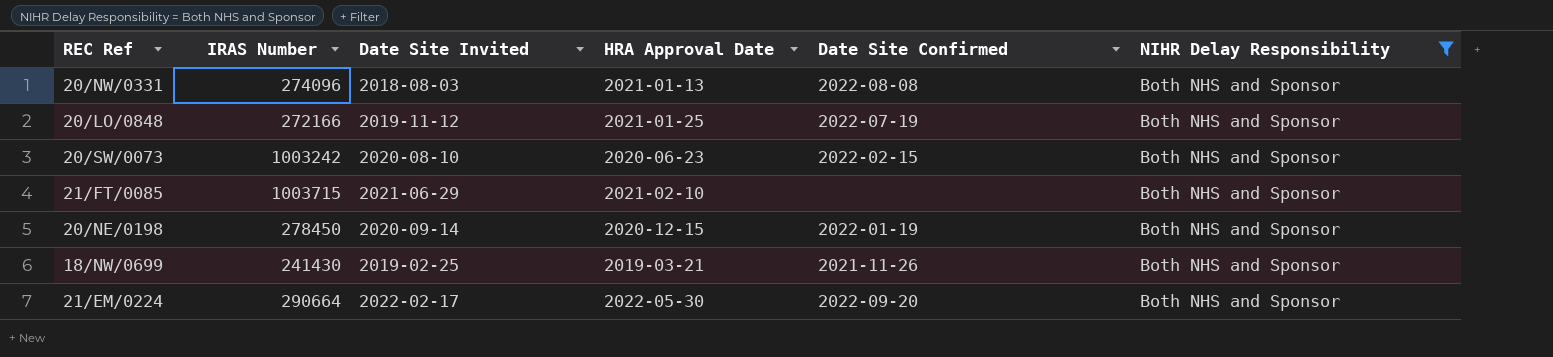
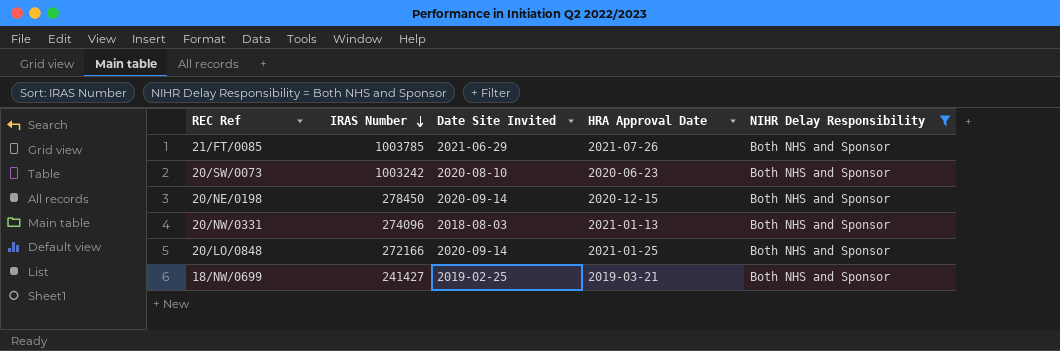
row order: none -> IRAS Number descending
column Date Site Confirmed | position: 5 -> none
row 21/EM/0224: 290664 | 2022-02-17 | 2022-05-30 | 2022-09-20 | Both NHS and Sponsor -> none
21/FT/0085 | IRAS Number: 1003715 -> 1003785
21/FT/0085 | HRA Approval Date: 2021-02-10 -> 2021-07-26
20/LO/0848 | Date Site Invited: 2019-11-12 -> 2020-09-14
18/NW/0699 | IRAS Number: 241430 -> 241427

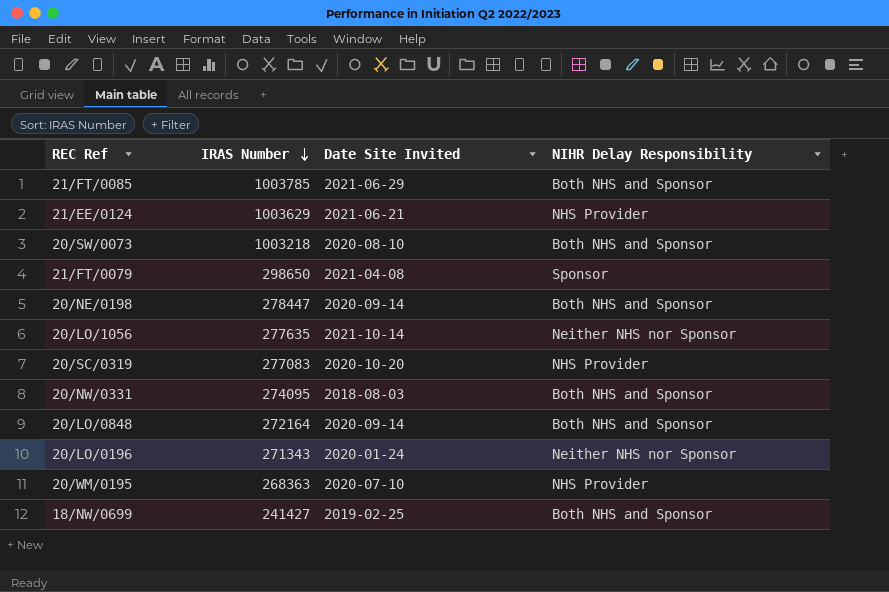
filter: NIHR Delay Responsibility = Both NHS and Sponsor -> none
column HRA Approval Date | position: 4 -> none
20/SW/0073 | IRAS Number: 1003242 -> 1003218
20/NE/0198 | IRAS Number: 278450 -> 278447
20/NW/0331 | IRAS Number: 274096 -> 274095
20/LO/0848 | IRAS Number: 272166 -> 272164

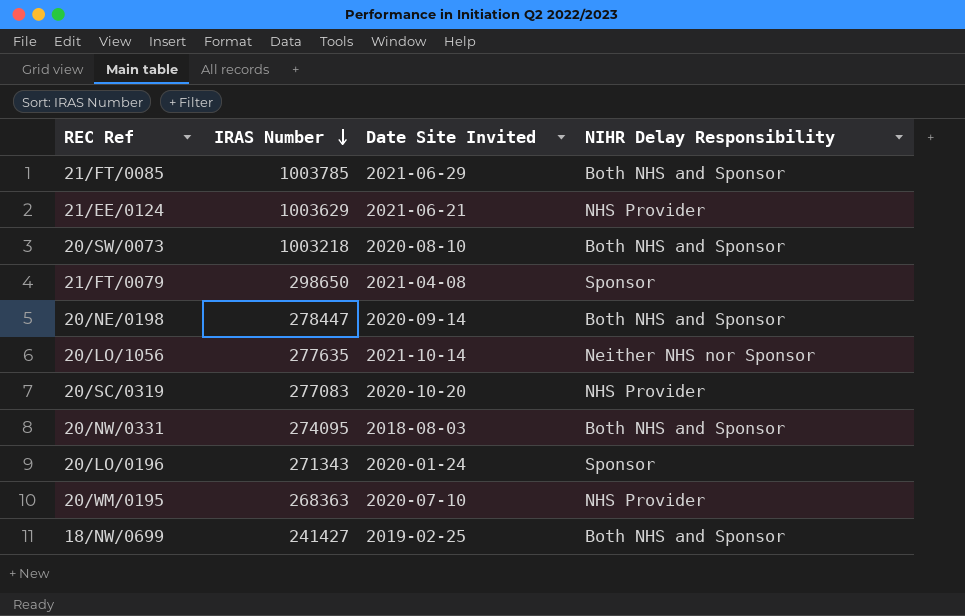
row 20/LO/0848: 272164 | 2020-09-14 | Both NHS and Sponsor -> none
20/LO/0196 | NIHR Delay Responsibility: Neither NHS nor Sponsor -> Sponsor

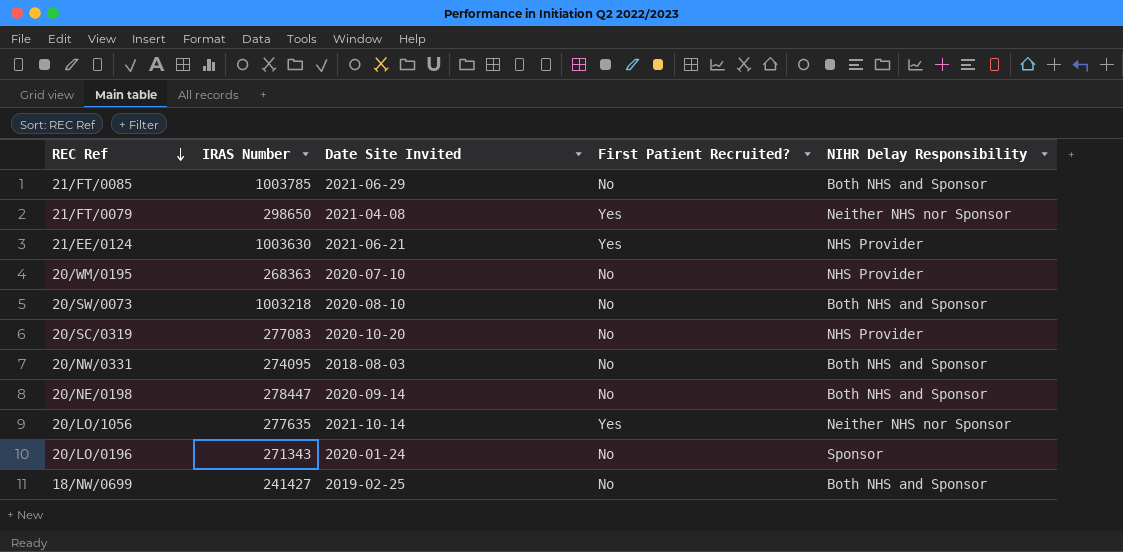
row order: IRAS Number descending -> REC Ref descending
column First Patient Recruited? | position: none -> 4
21/FT/0079 | NIHR Delay Responsibility: Sponsor -> Neither NHS nor Sponsor
21/EE/0124 | IRAS Number: 1003629 -> 1003630

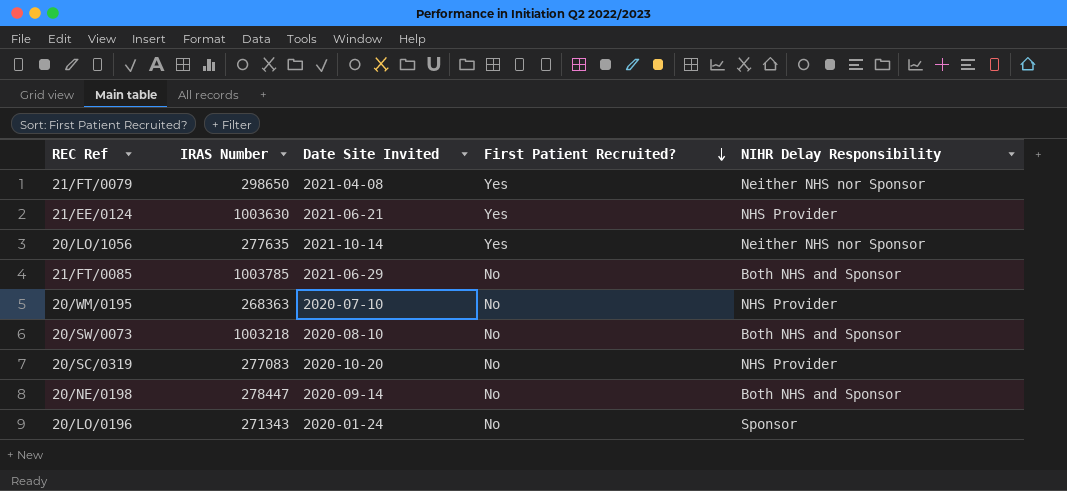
row order: REC Ref descending -> First Patient Recruited? descending
row 20/NW/0331: 274095 | 2018-08-03 | No | Both NHS and Sponsor -> none
row 18/NW/0699: 241427 | 2019-02-25 | No | Both NHS and Sponsor -> none

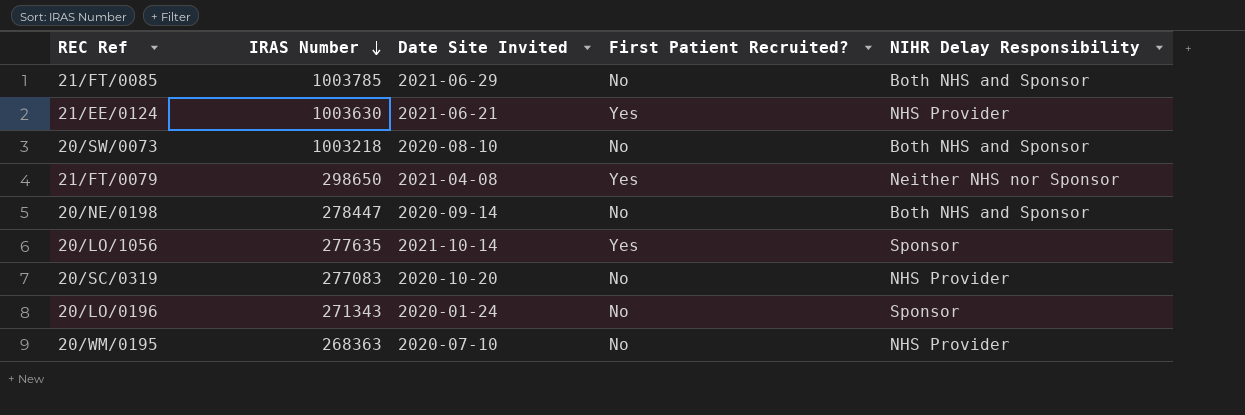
row order: First Patient Recruited? descending -> IRAS Number descending
20/LO/1056 | NIHR Delay Responsibility: Neither NHS nor Sponsor -> Sponsor

